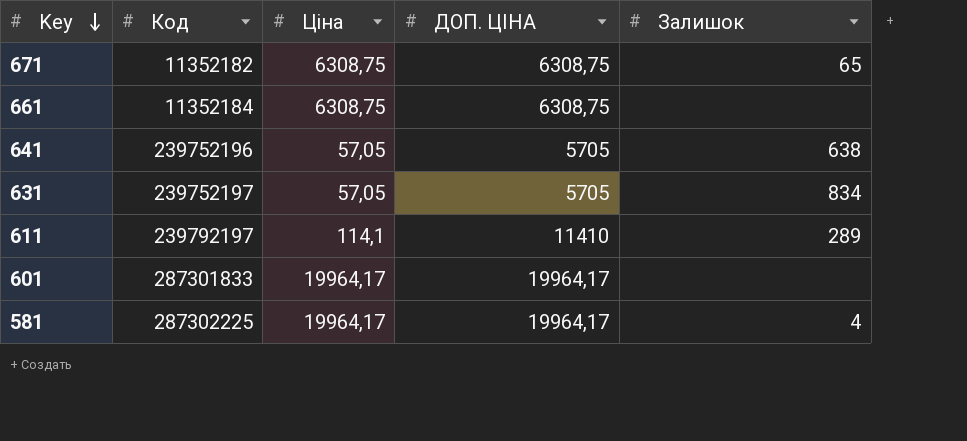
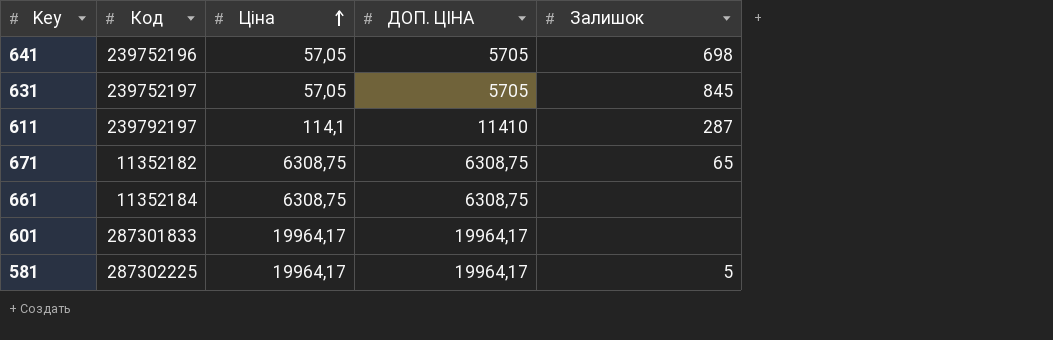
row order: Key descending -> Ціна ascending
641 | Залишок: 638 -> 698
631 | Залишок: 834 -> 845
611 | Залишок: 289 -> 287
581 | Залишок: 4 -> 5

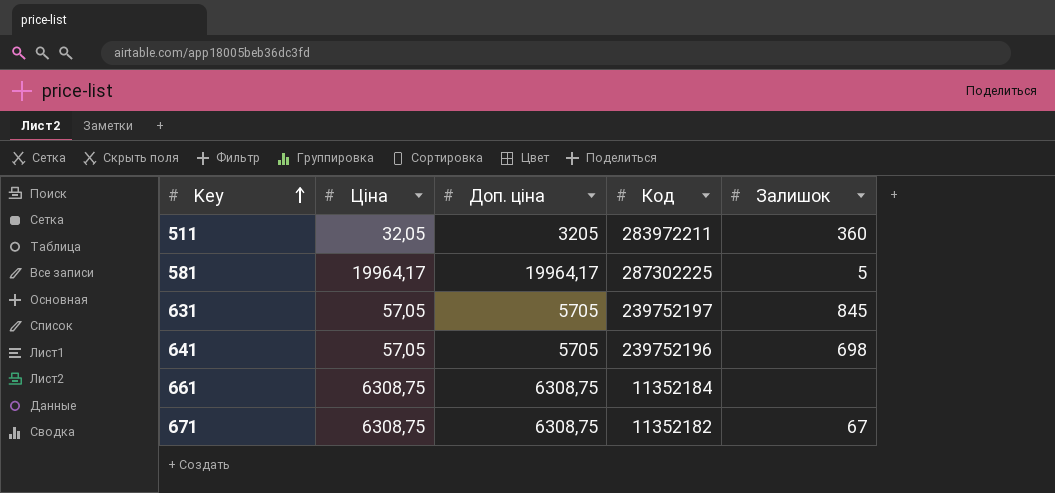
row order: Ціна ascending -> Key ascending
column name: ДОП. ЦІНА -> Доп. ціна
column Код | position: 2 -> 4
row 611: 239792197 | 114,1 | 11410 | 287 -> none
row 601: 287301833 | 19964,17 | 19964,17 | none -> none
row 511: none -> 32,05 | 3205 | 283972211 | 360
671 | Залишок: 65 -> 67

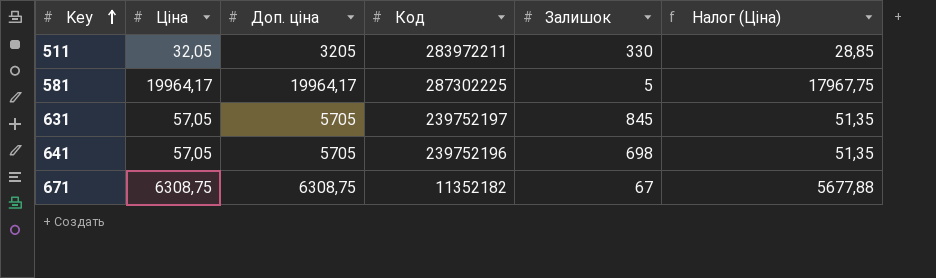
column Налог (Ціна) | formula: none -> [Ціна] * 0,9
row 661: 6308,75 | 6308,75 | 11352184 | none -> none
511 | Залишок: 360 -> 330

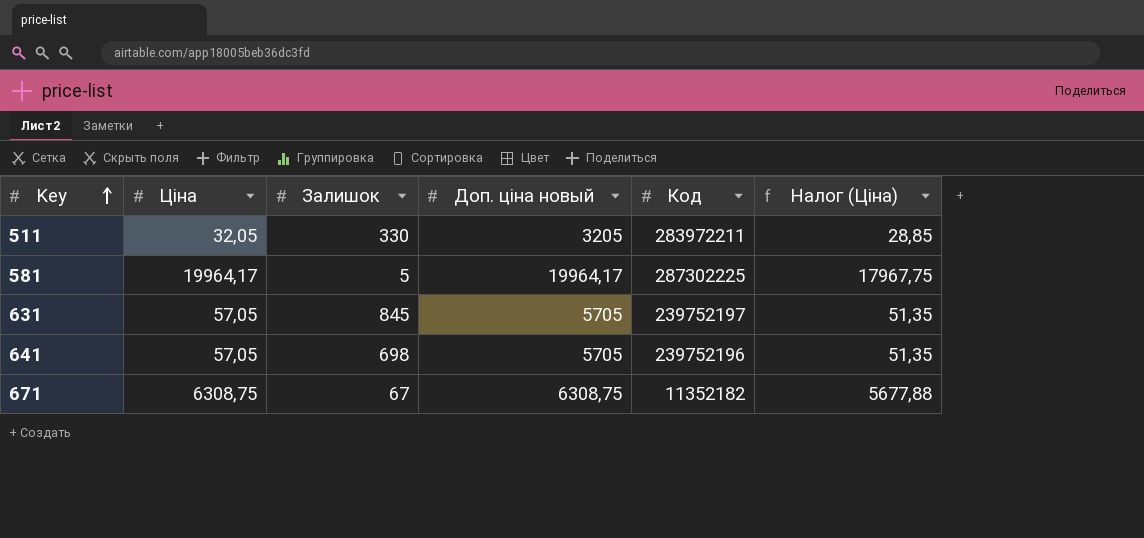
column Залишок | position: 5 -> 3
column name: Доп. ціна -> Доп. ціна новый

